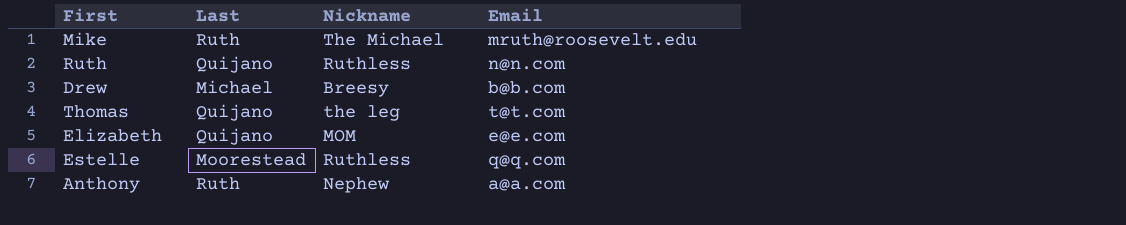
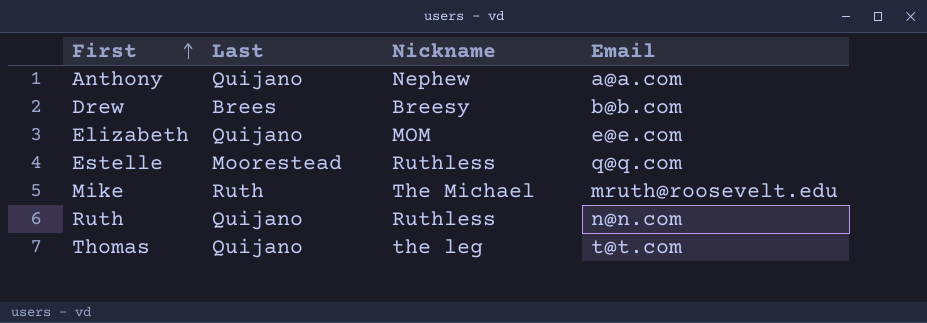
row order: none -> First ascending
Anthony | Last: Ruth -> Quijano
Drew | Last: Michael -> Brees

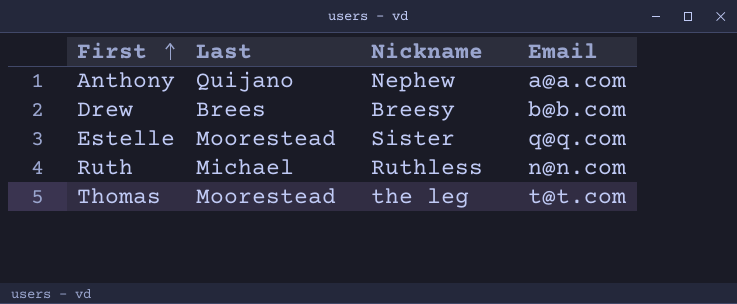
row Elizabeth: Quijano | MOM | e@e.com -> none
row Mike: Ruth | The Michael | mruth@roosevelt.edu -> none
Estelle | Nickname: Ruthless -> Sister
Ruth | Last: Quijano -> Michael
Thomas | Last: Quijano -> Moorestead

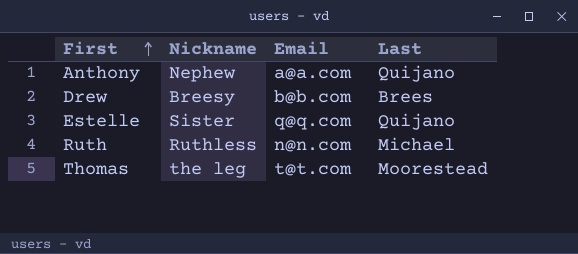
column Last | position: 2 -> 4
Estelle | Last: Moorestead -> Quijano

